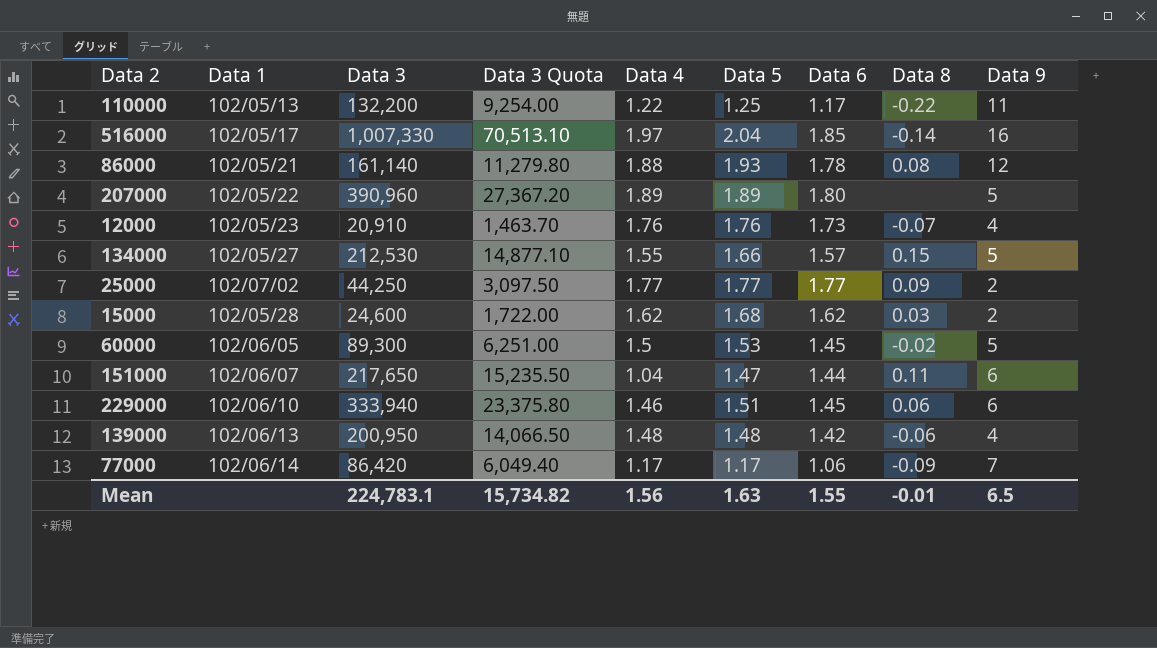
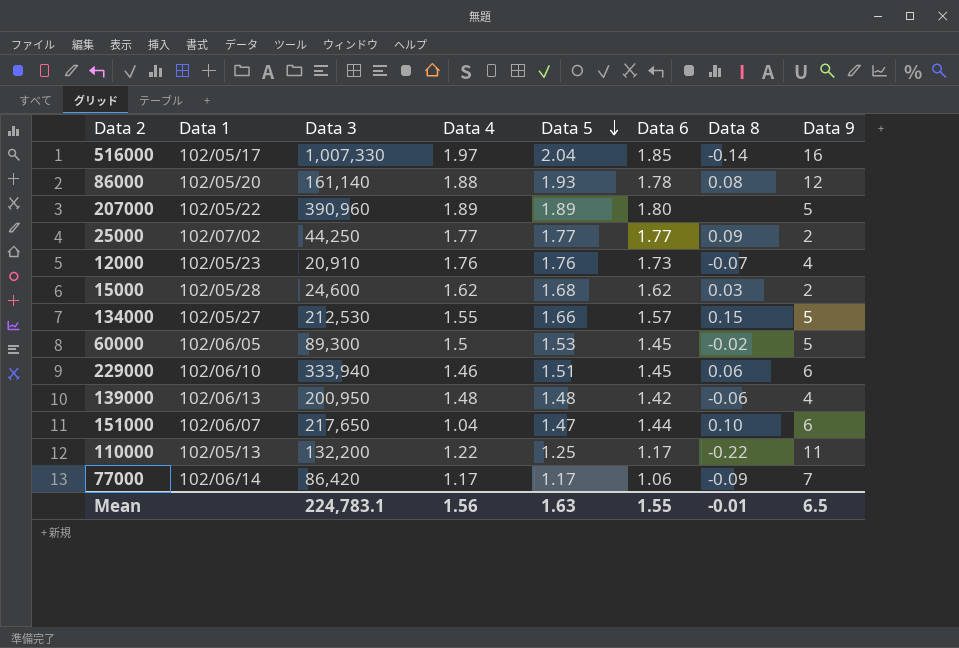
row order: none -> Data 5 descending
column Data 3 Quota | formula: [Data 3] * 0.07 -> none
86000 | Data 1: 102/05/21 -> 102/05/20
151000 | Data 8: 0.11 -> 0.10

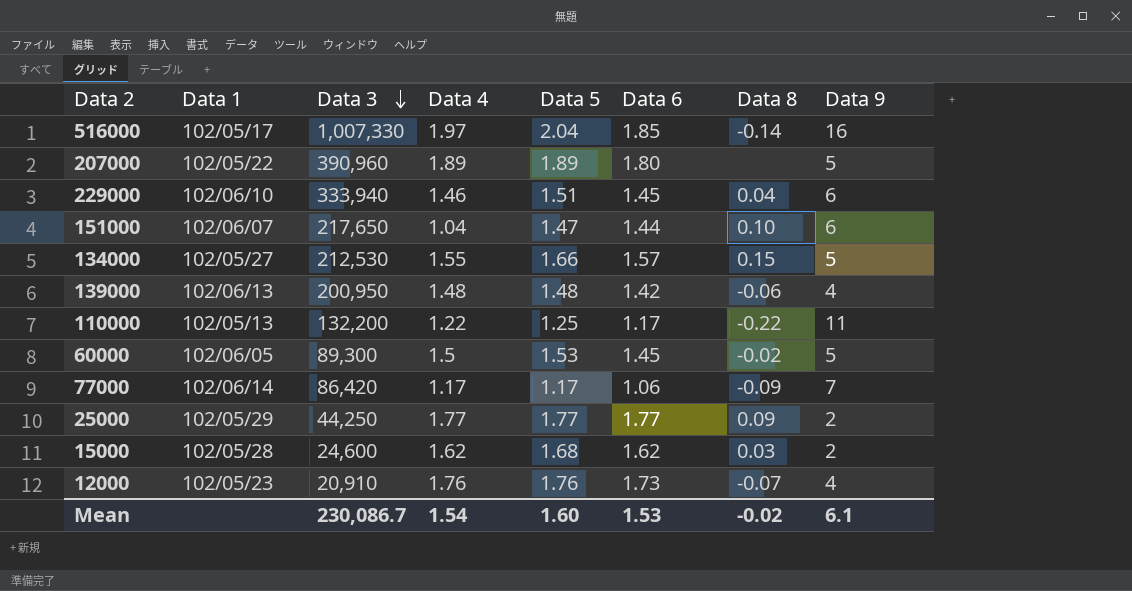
row order: Data 5 descending -> Data 3 descending
row 86000: 102/05/20 | 161,140 | 1.88 | 1.93 | 1.78 | 0.08 | 12 -> none
229000 | Data 8: 0.06 -> 0.04
25000 | Data 1: 102/07/02 -> 102/05/29
Mean | Data 3: 224,783.1 -> 230,086.7
Mean | Data 4: 1.56 -> 1.54
Mean | Data 5: 1.63 -> 1.60
Mean | Data 6: 1.55 -> 1.53
Mean | Data 8: -0.01 -> -0.02
Mean | Data 9: 6.5 -> 6.1

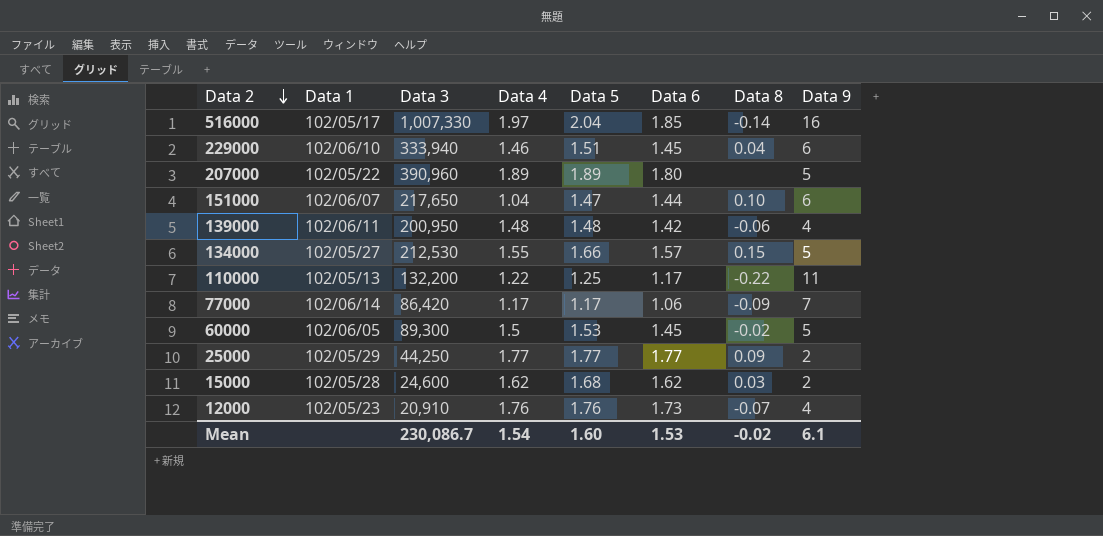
row order: Data 3 descending -> Data 2 descending
139000 | Data 1: 102/06/13 -> 102/06/11

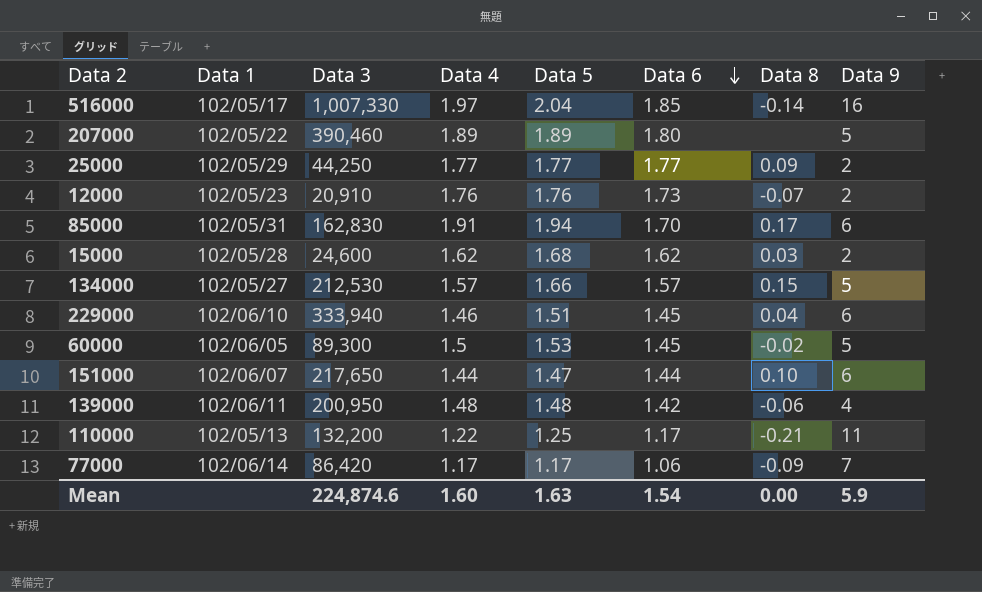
row order: Data 2 descending -> Data 6 descending
207000 | Data 3: 390,960 -> 390,460
12000 | Data 9: 4 -> 2
row 85000: none -> 102/05/31 | 162,830 | 1.91 | 1.94 | 1.70 | 0.17 | 6
134000 | Data 4: 1.55 -> 1.57
151000 | Data 4: 1.04 -> 1.44
110000 | Data 8: -0.22 -> -0.21
Mean | Data 3: 230,086.7 -> 224,874.6
Mean | Data 4: 1.54 -> 1.60
Mean | Data 5: 1.60 -> 1.63
Mean | Data 6: 1.53 -> 1.54
Mean | Data 8: -0.02 -> 0.00
Mean | Data 9: 6.1 -> 5.9

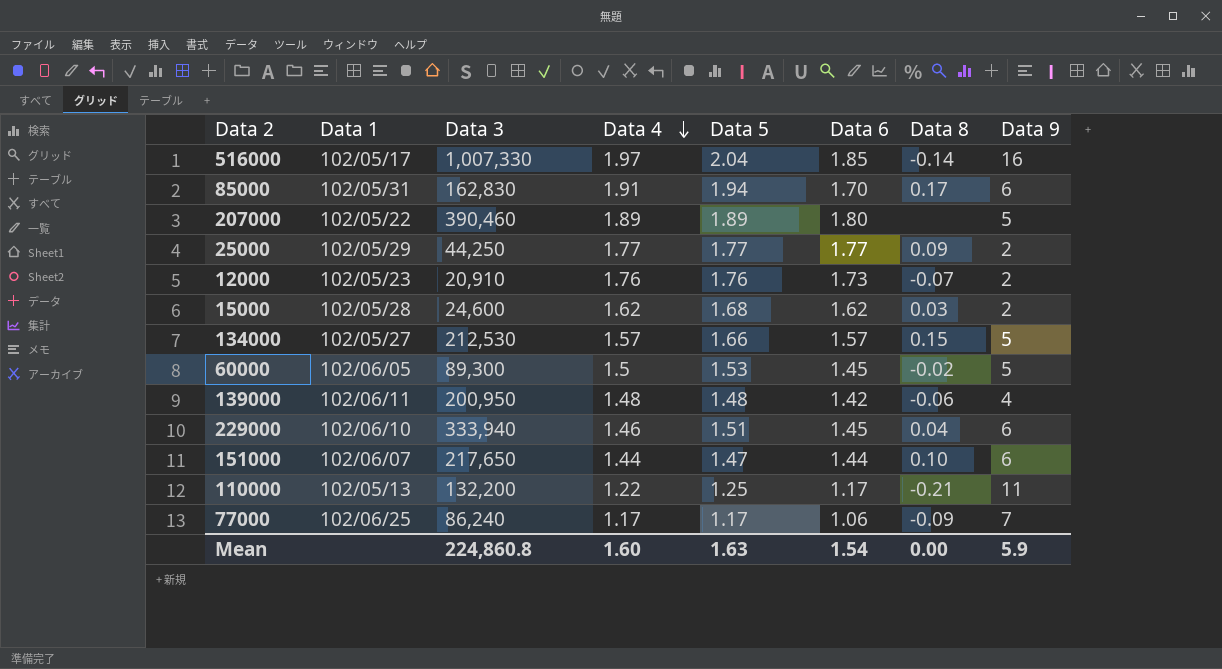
row order: Data 6 descending -> Data 4 descending
77000 | Data 1: 102/06/14 -> 102/06/25
77000 | Data 3: 86,420 -> 86,240
Mean | Data 3: 224,874.6 -> 224,860.8

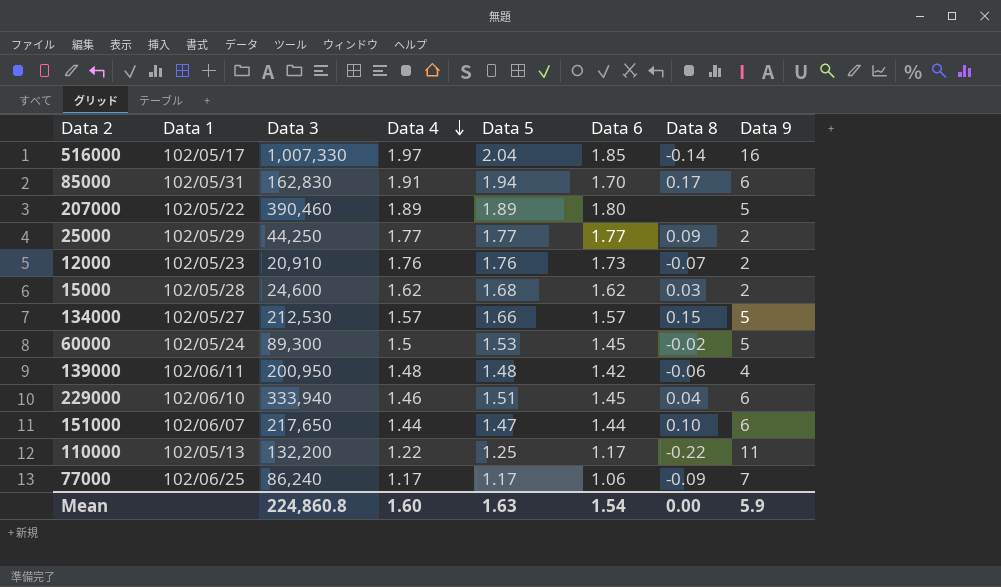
60000 | Data 1: 102/06/05 -> 102/05/24
110000 | Data 8: -0.21 -> -0.22

